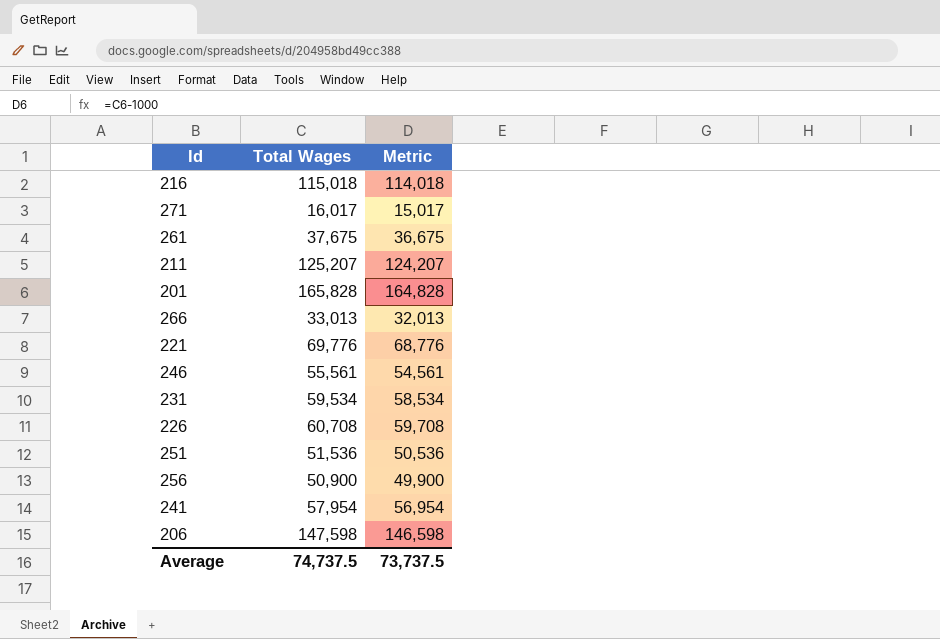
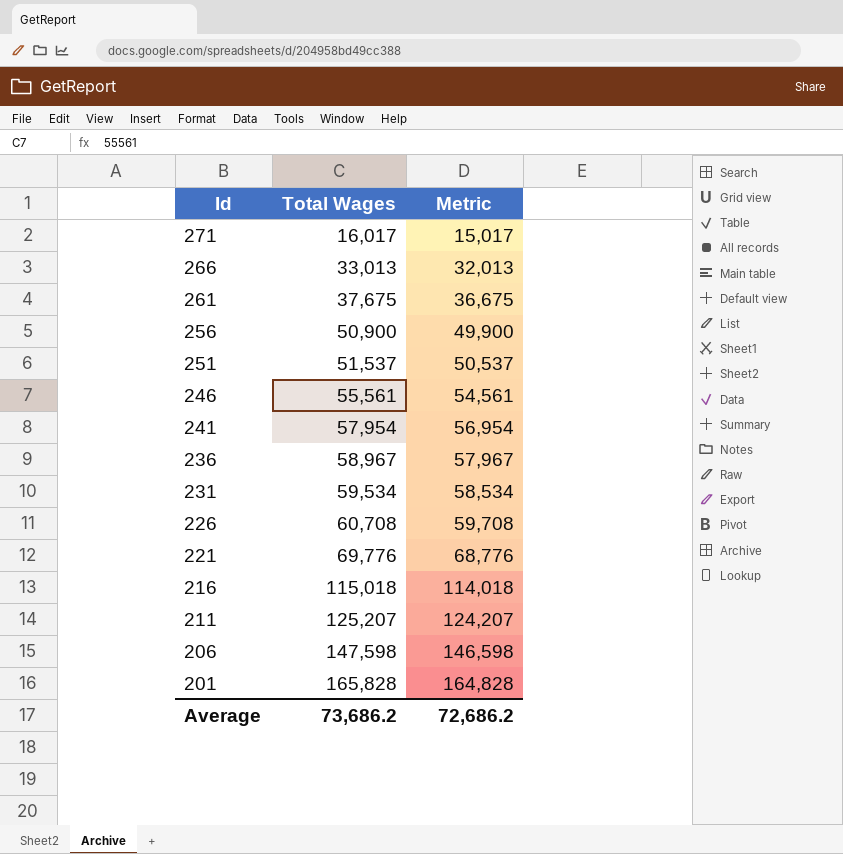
row order: none -> Id descending
251 | Total Wages: 51,536 -> 51,537
251 | Metric: 50,536 -> 50,537
row 236: none -> 58,967 | 57,967
Average | Total Wages: 74,737.5 -> 73,686.2
Average | Metric: 73,737.5 -> 72,686.2

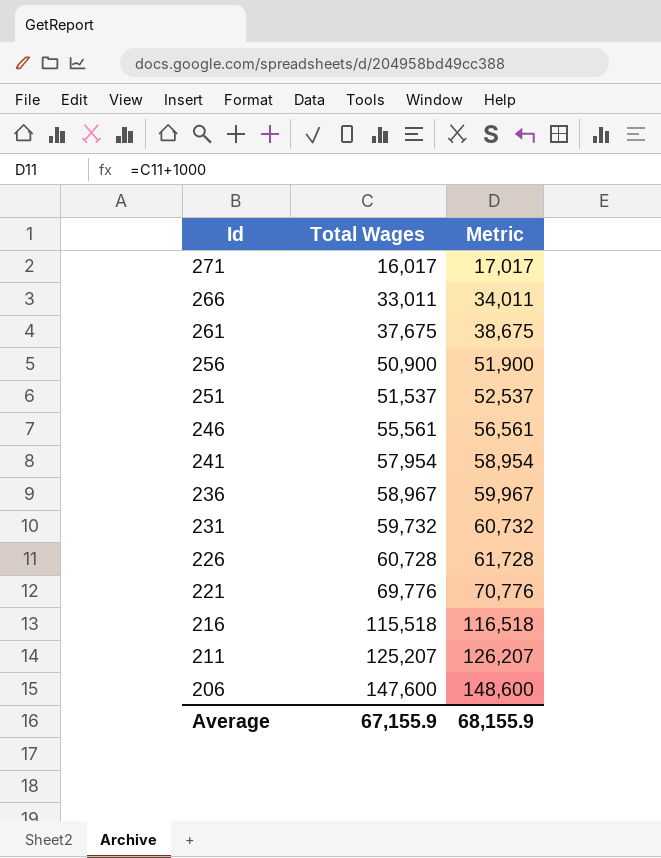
column Metric | formula: [Total Wages] - 1000 -> [Total Wages] + 1000
row 201: 165,828 | 164,828 -> none
266 | Total Wages: 33,013 -> 33,011
231 | Total Wages: 59,534 -> 59,732
226 | Total Wages: 60,708 -> 60,728
216 | Total Wages: 115,018 -> 115,518
206 | Total Wages: 147,598 -> 147,600
Average | Total Wages: 73,686.2 -> 67,155.9
Average | Metric: 72,686.2 -> 68,155.9

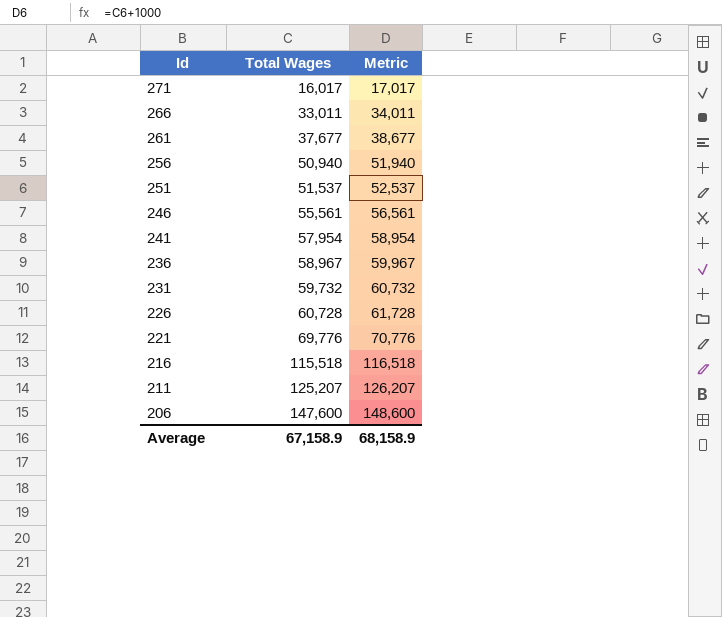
261 | Total Wages: 37,675 -> 37,677
261 | Metric: 38,675 -> 38,677
256 | Total Wages: 50,900 -> 50,940
256 | Metric: 51,900 -> 51,940
Average | Total Wages: 67,155.9 -> 67,158.9
Average | Metric: 68,155.9 -> 68,158.9

